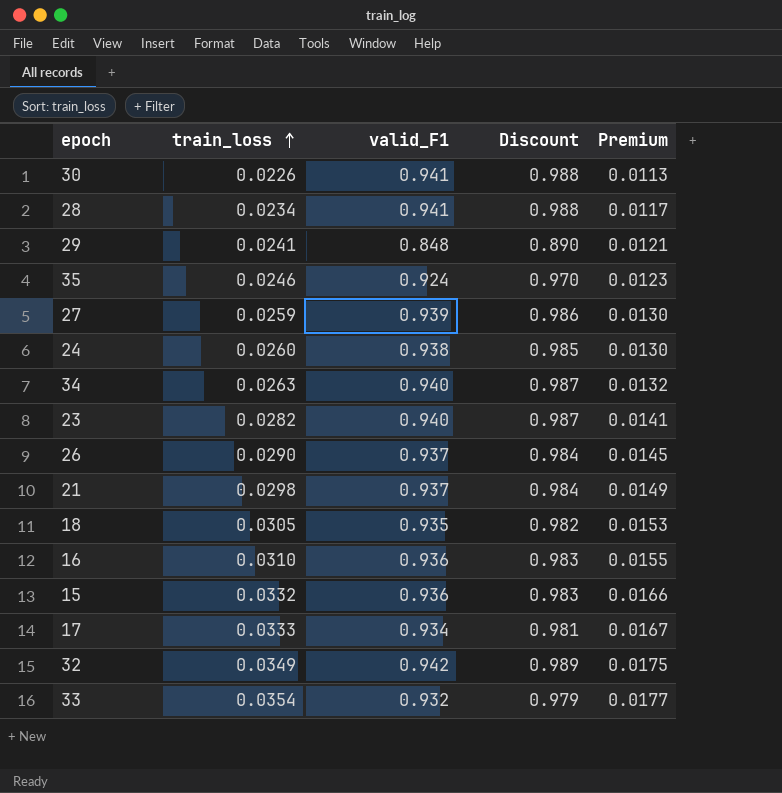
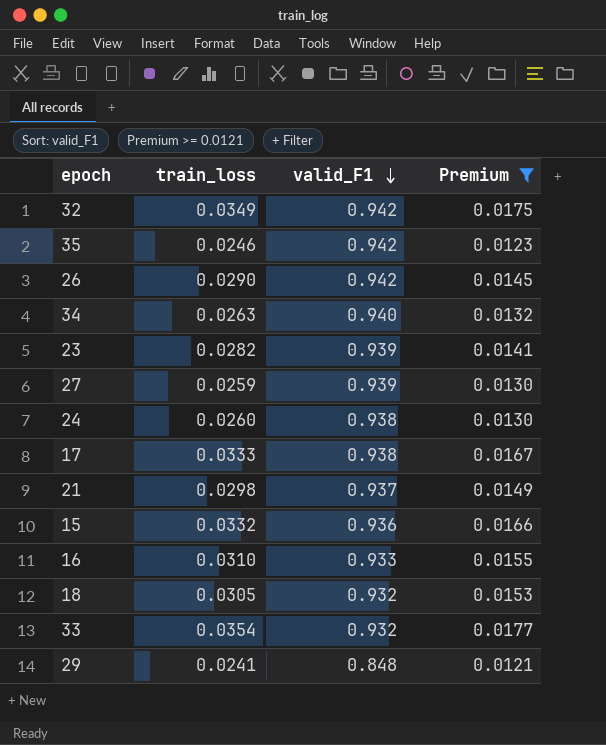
filter: none -> Premium >= 0.0121
row order: train_loss ascending -> valid_F1 descending
column Discount | formula: [valid_F1] * 1.05 -> none
35 | valid_F1: 0.924 -> 0.942
26 | valid_F1: 0.937 -> 0.942
23 | valid_F1: 0.940 -> 0.939
17 | valid_F1: 0.934 -> 0.938
16 | valid_F1: 0.936 -> 0.933
18 | valid_F1: 0.935 -> 0.932

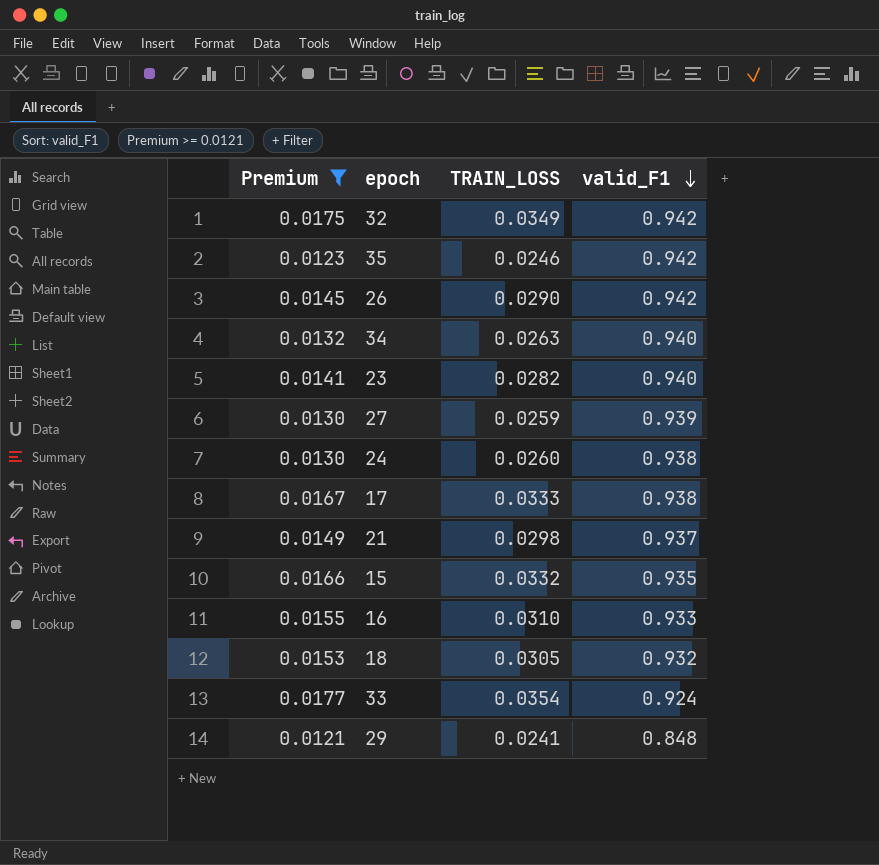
column Premium | position: 4 -> 1
column name: train_loss -> TRAIN_LOSS
23 | valid_F1: 0.939 -> 0.940
15 | valid_F1: 0.936 -> 0.935
33 | valid_F1: 0.932 -> 0.924

